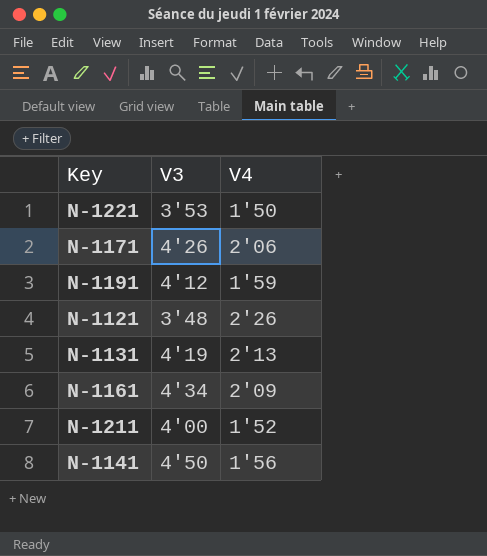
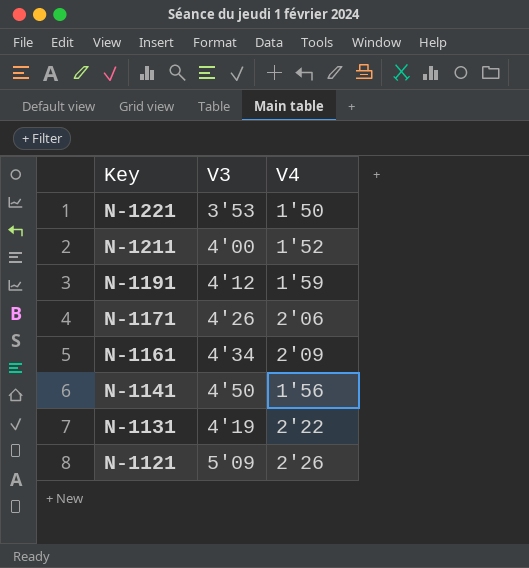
row order: none -> Key descending
N-1131 | V4: 2'13 -> 2'22
N-1121 | V3: 3'48 -> 5'09

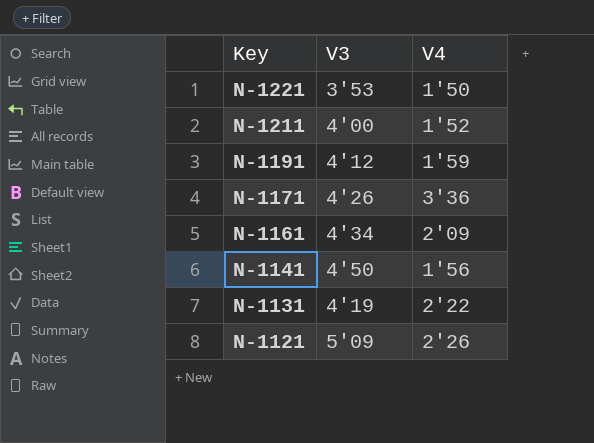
N-1171 | V4: 2'06 -> 3'36

